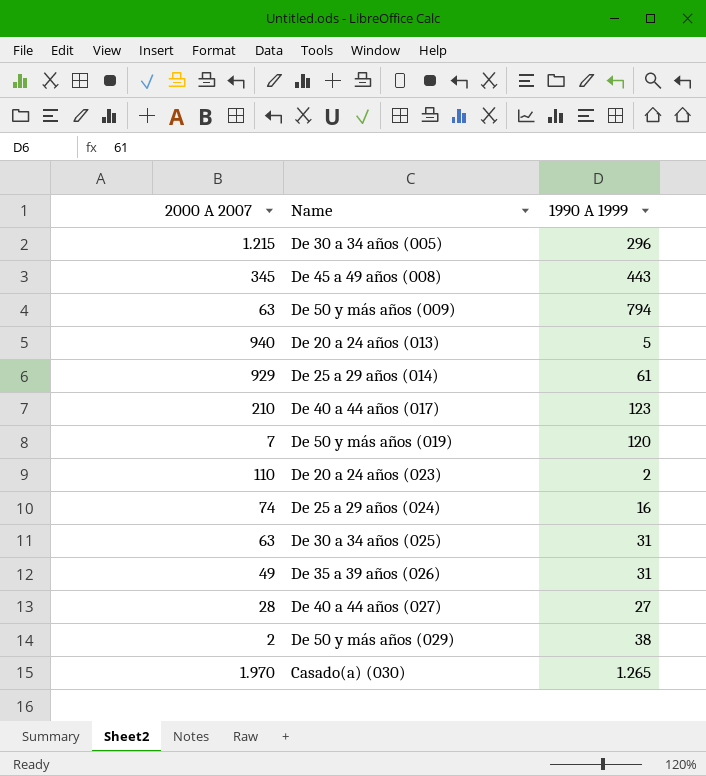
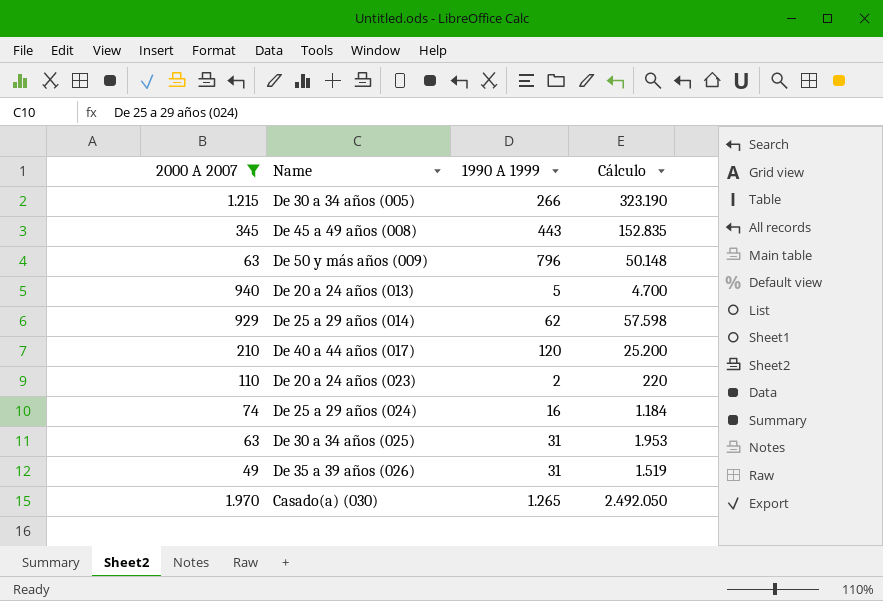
filter: none -> 2000 A 2007 >= 49
column Cálculo | formula: none -> [2000 A 2007] * [1990 A 1999]
De 30 a 34 años (005) | 1990 A 1999: 296 -> 266
De 50 y más años (009) | 1990 A 1999: 794 -> 796
De 25 a 29 años (014) | 1990 A 1999: 61 -> 62
De 40 a 44 años (017) | 1990 A 1999: 123 -> 120

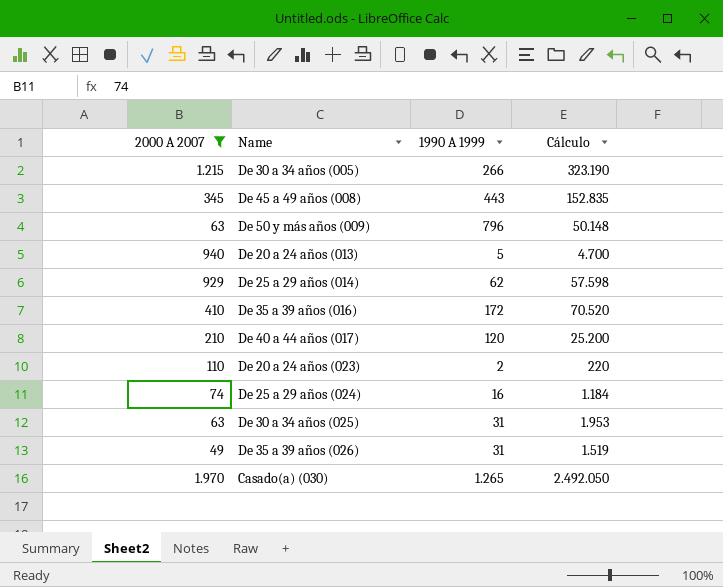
row De 35 a 39 años (016): none -> 410 | 172 | 70.520

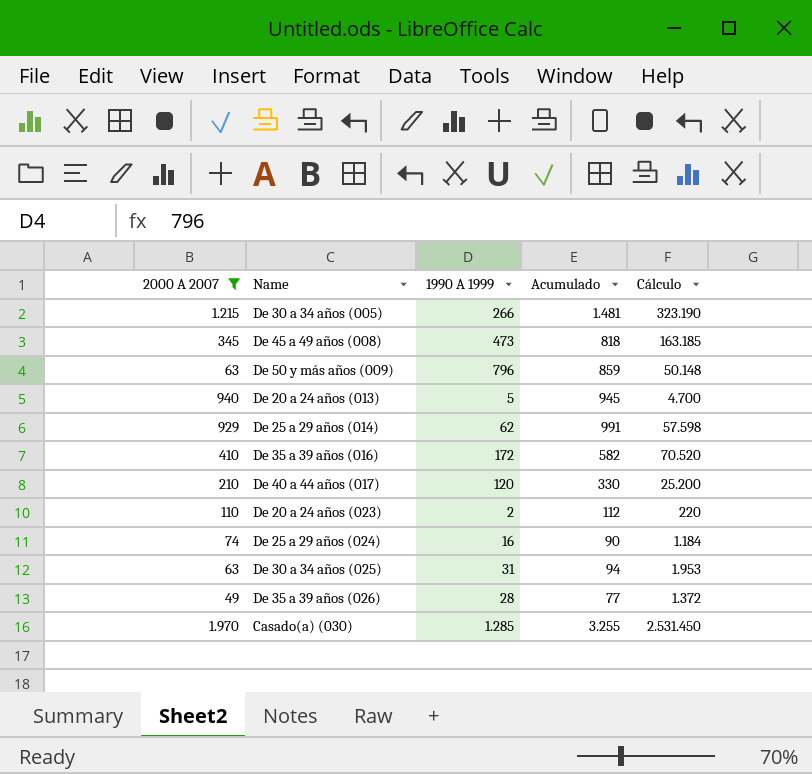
column Acumulado | formula: none -> [2000 A 2007] + [1990 A 1999]
De 45 a 49 años (008) | 1990 A 1999: 443 -> 473
De 45 a 49 años (008) | Cálculo: 152.835 -> 163.185
De 35 a 39 años (026) | 1990 A 1999: 31 -> 28
De 35 a 39 años (026) | Cálculo: 1.519 -> 1.372
Casado(a) (030) | 1990 A 1999: 1.265 -> 1.285
Casado(a) (030) | Cálculo: 2.492.050 -> 2.531.450

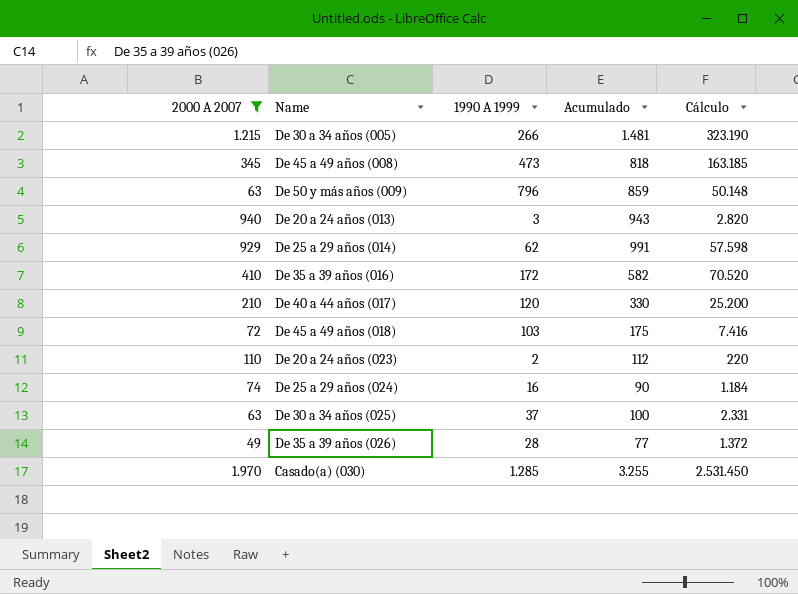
De 20 a 24 años (013) | 1990 A 1999: 5 -> 3
De 20 a 24 años (013) | Acumulado: 945 -> 943
De 20 a 24 años (013) | Cálculo: 4.700 -> 2.820
row De 45 a 49 años (018): none -> 72 | 103 | 175 | 7.416
De 30 a 34 años (025) | 1990 A 1999: 31 -> 37
De 30 a 34 años (025) | Acumulado: 94 -> 100
De 30 a 34 años (025) | Cálculo: 1.953 -> 2.331

